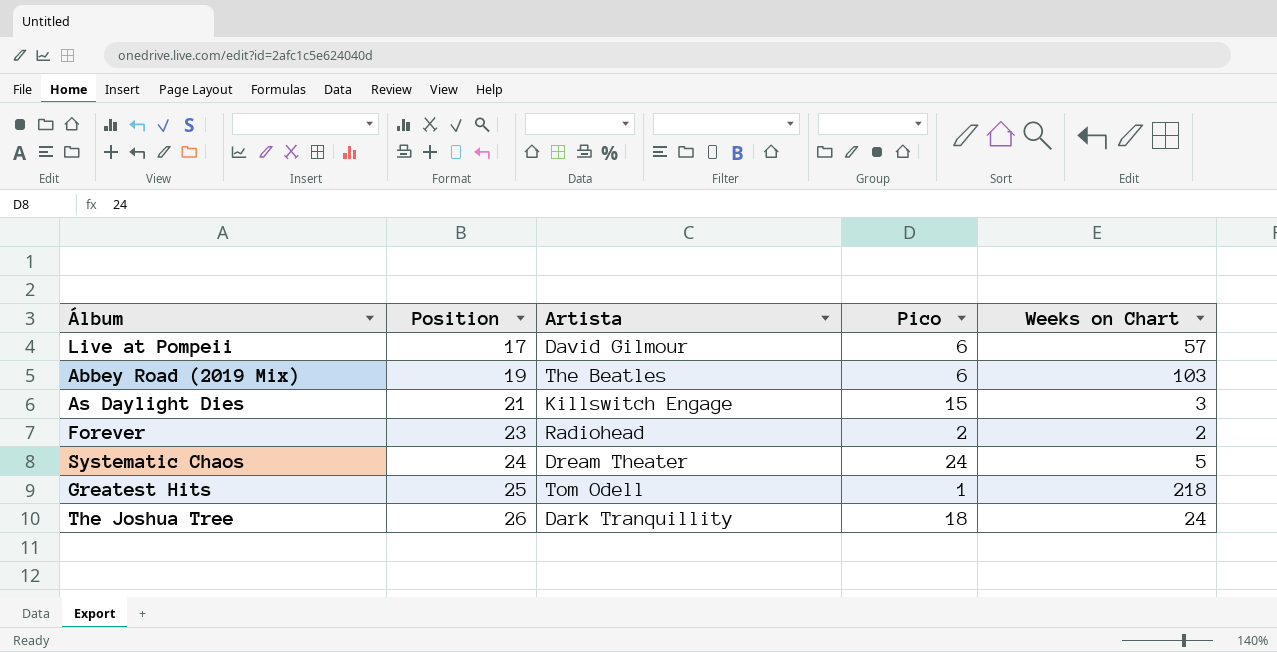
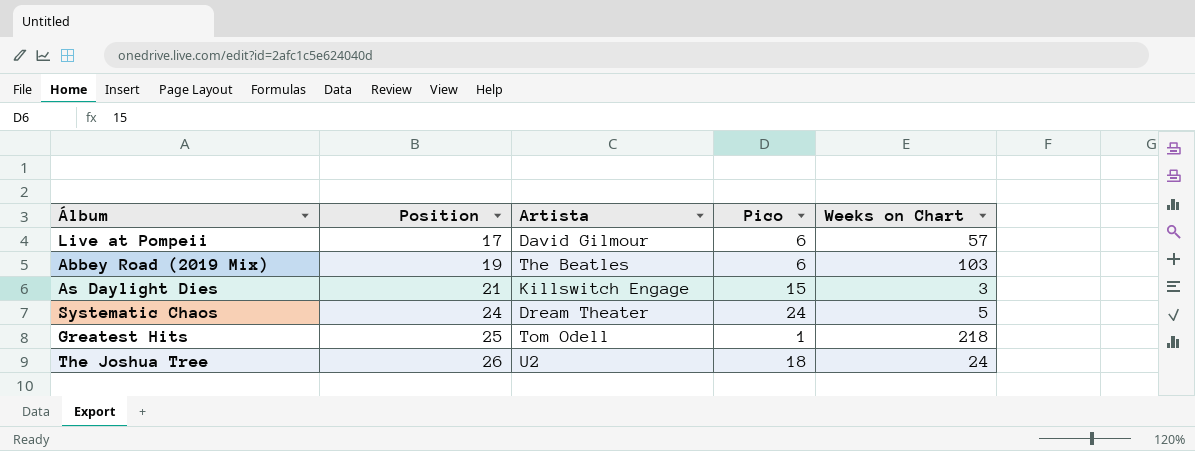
row Forever: 23 | Radiohead | 2 | 2 -> none
The Joshua Tree | Artista: Dark Tranquillity -> U2

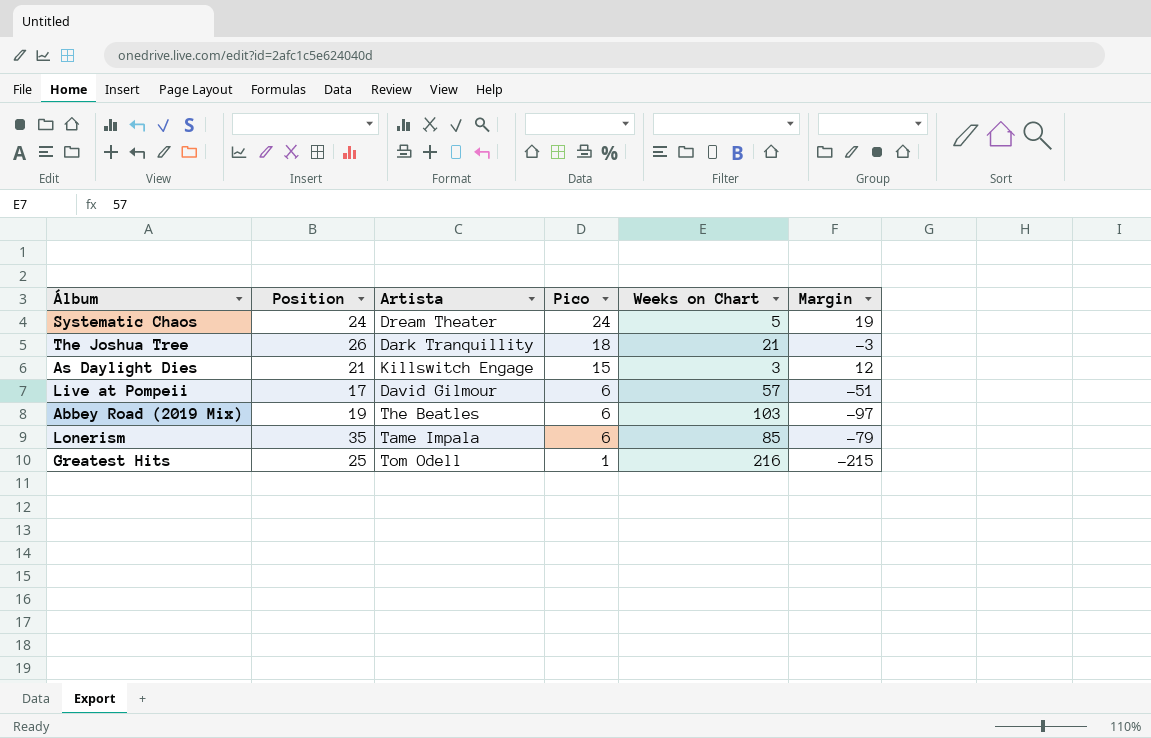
row order: Position ascending -> Pico descending
column Margin | formula: none -> [Pico] - [Weeks on Chart]
The Joshua Tree | Artista: U2 -> Dark Tranquillity
The Joshua Tree | Weeks on Chart: 24 -> 21
row Lonerism: none -> 35 | Tame Impala | 6 | 85 | -79
Greatest Hits | Weeks on Chart: 218 -> 216

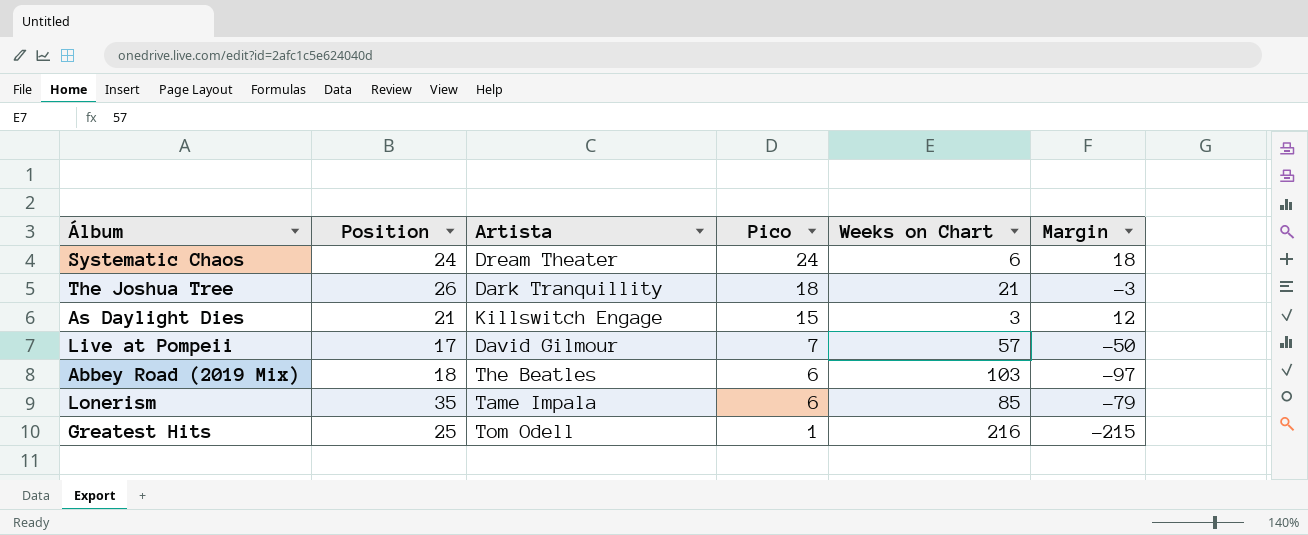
Systematic Chaos | Weeks on Chart: 5 -> 6
Systematic Chaos | Margin: 19 -> 18
Live at Pompeii | Pico: 6 -> 7
Live at Pompeii | Margin: -51 -> -50
Abbey Road (2019 Mix) | Position: 19 -> 18

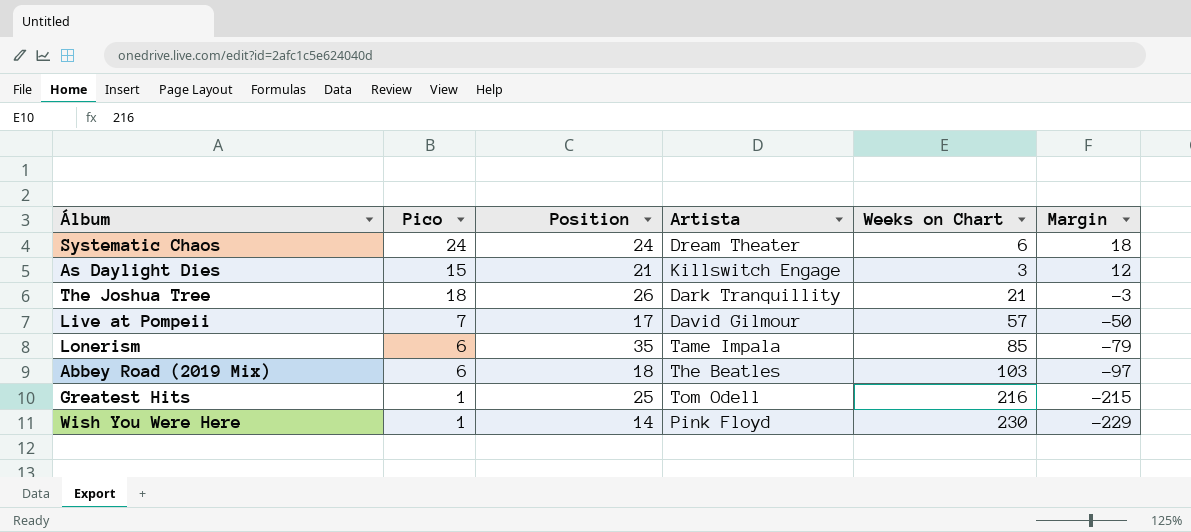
row order: Pico descending -> Margin descending
column Pico | position: 4 -> 2
row Wish You Were Here: none -> 1 | 14 | Pink Floyd | 230 | -229

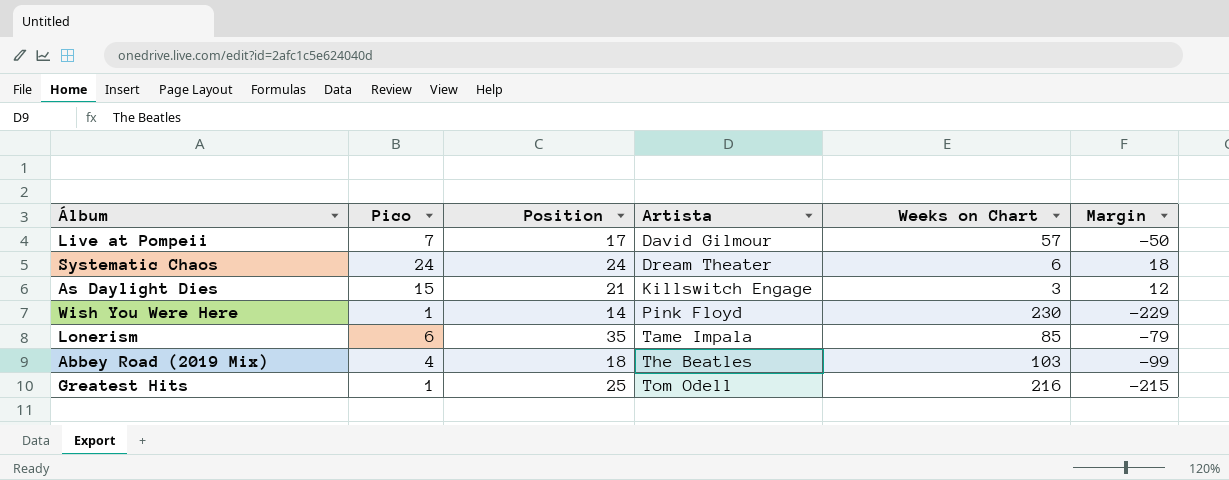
row order: Margin descending -> Artista ascending
row The Joshua Tree: 18 | 26 | Dark Tranquillity | 21 | -3 -> none
Abbey Road (2019 Mix) | Pico: 6 -> 4
Abbey Road (2019 Mix) | Margin: -97 -> -99

